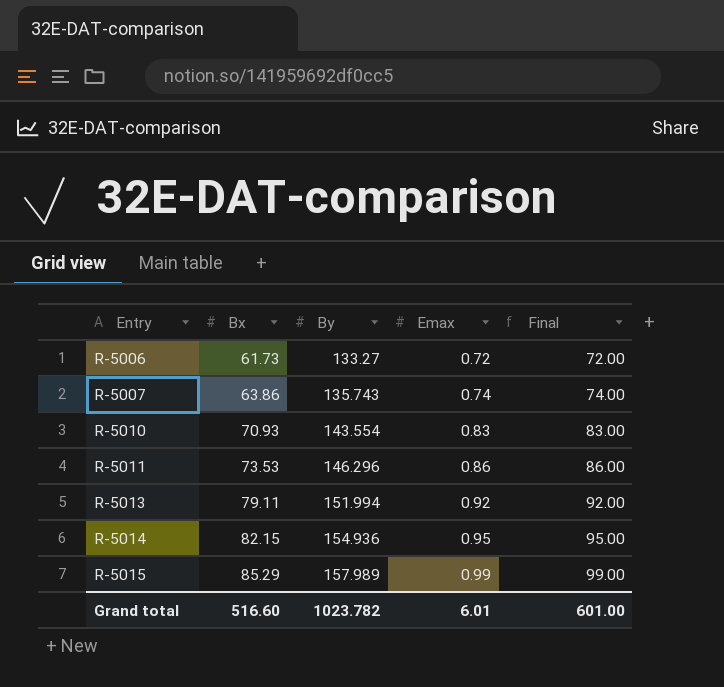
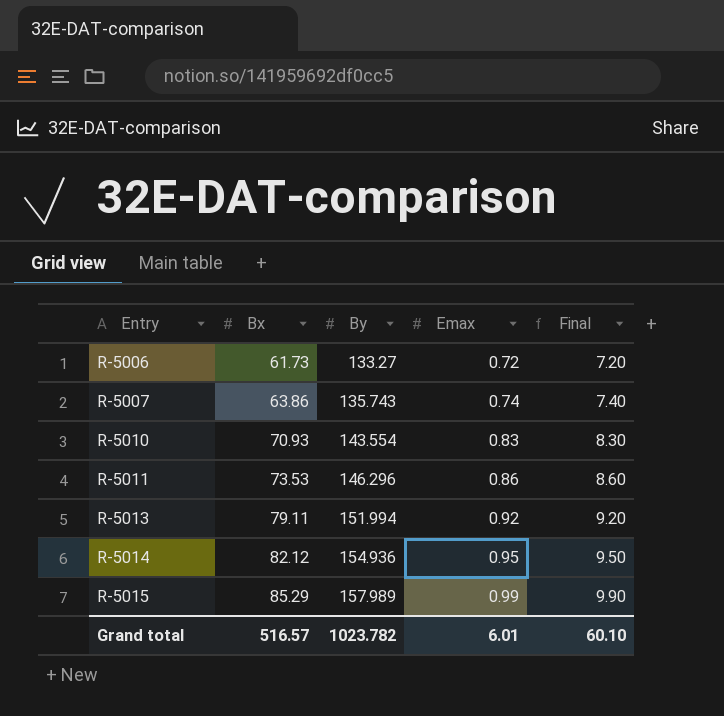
column Final | formula: [Emax] * 100 -> [Emax] * 10
R-5014 | Bx: 82.15 -> 82.12
Grand total | Bx: 516.60 -> 516.57
Grand total | Final: 601.00 -> 60.10

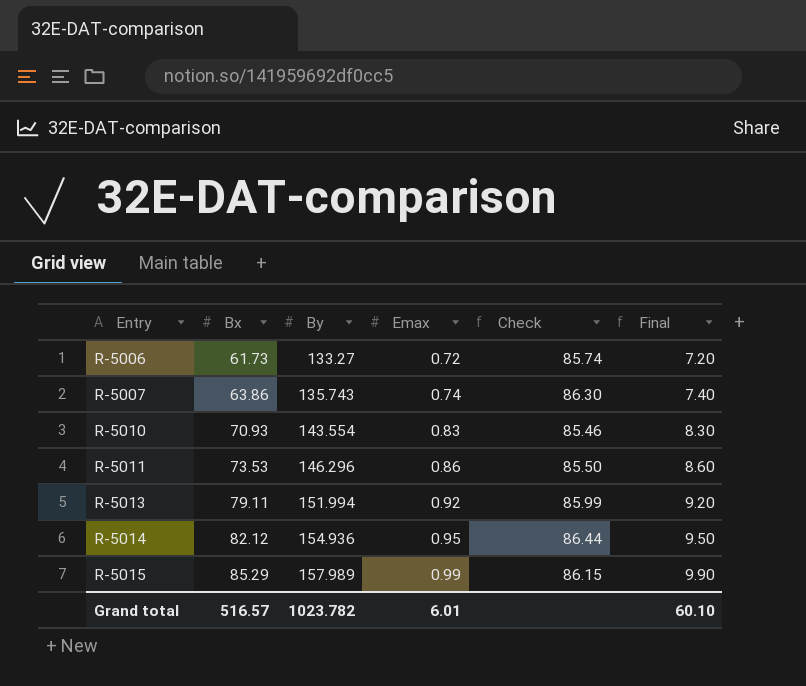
column Check | formula: none -> [Bx] / [Emax]

